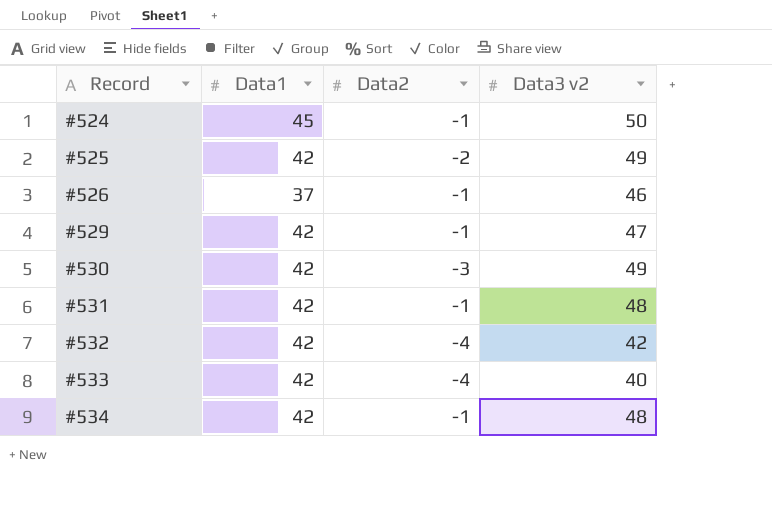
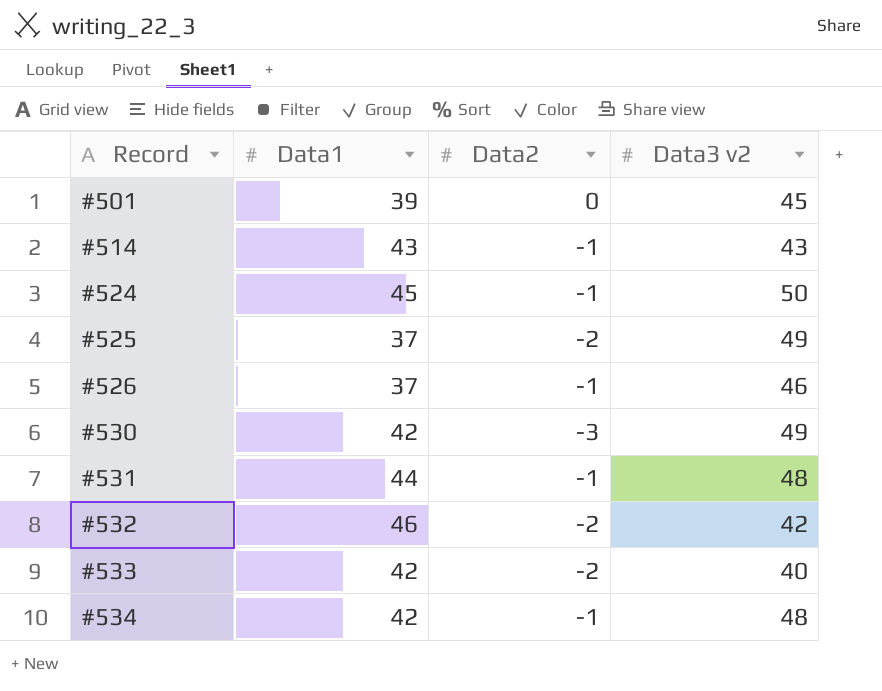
row #529: 42 | -1 | 47 -> none
row #501: none -> 39 | 0 | 45
row #514: none -> 43 | -1 | 43
#525 | Data1: 42 -> 37
#531 | Data1: 42 -> 44
#532 | Data1: 42 -> 46
#532 | Data2: -4 -> -2
#533 | Data2: -4 -> -2

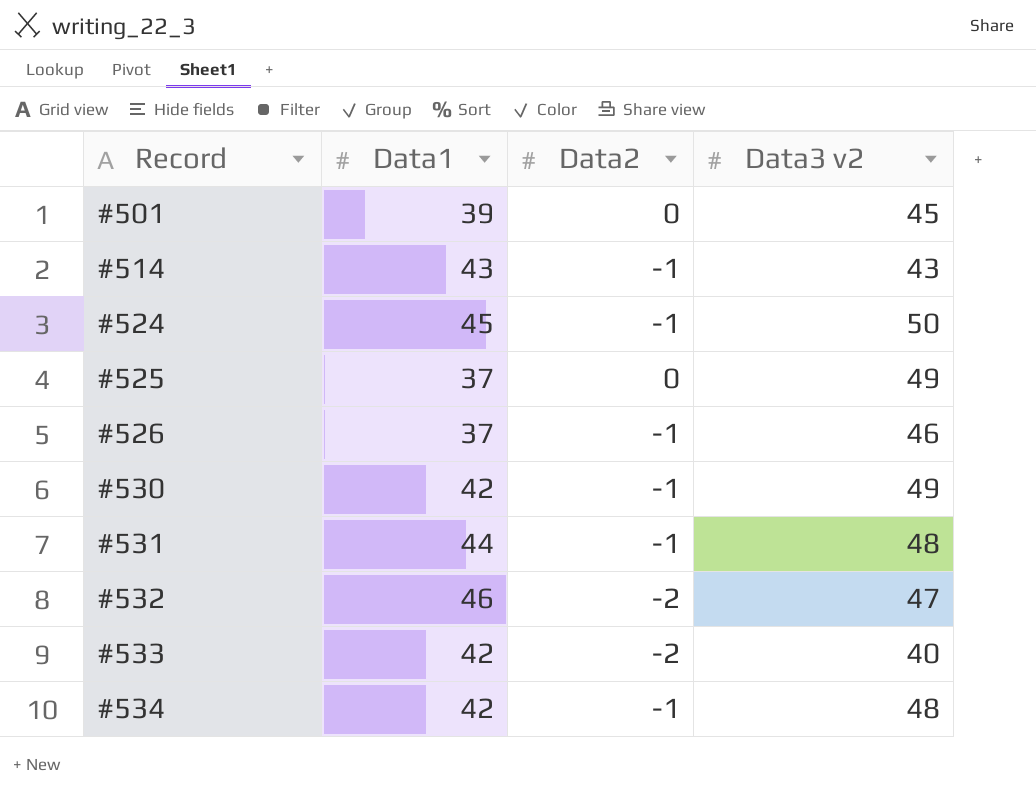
#525 | Data2: -2 -> 0
#530 | Data2: -3 -> -1
#532 | Data3 v2: 42 -> 47

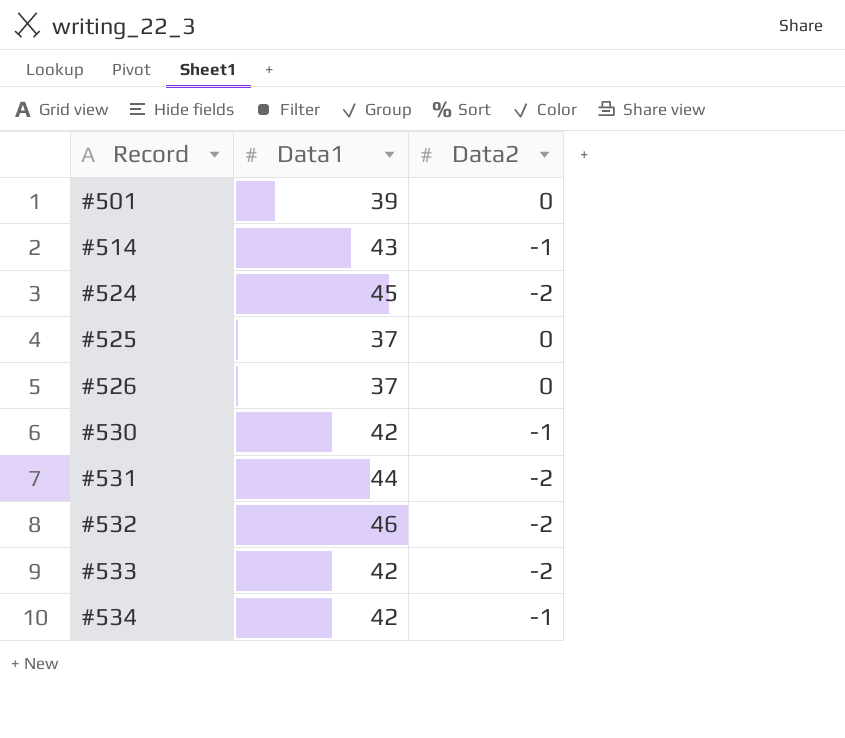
column Data3 v2 | position: 4 -> none
#524 | Data2: -1 -> -2
#526 | Data2: -1 -> 0
#531 | Data2: -1 -> -2

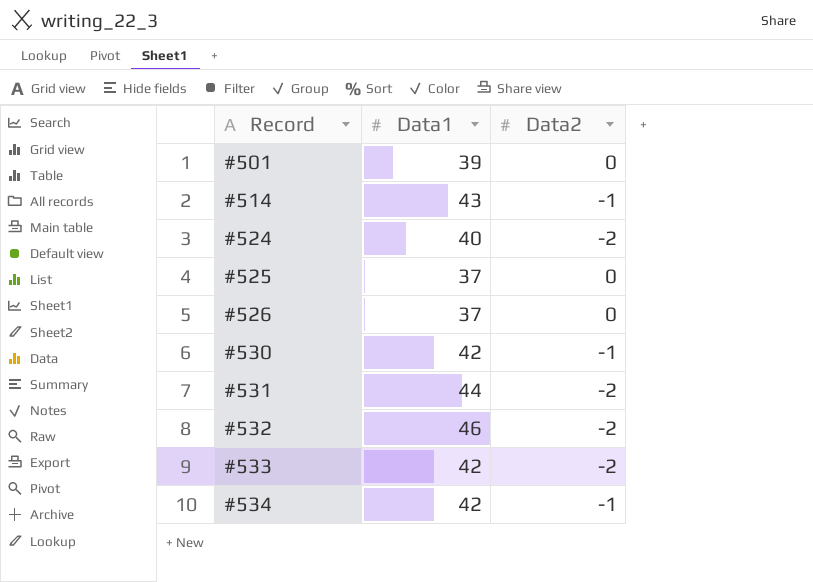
#524 | Data1: 45 -> 40

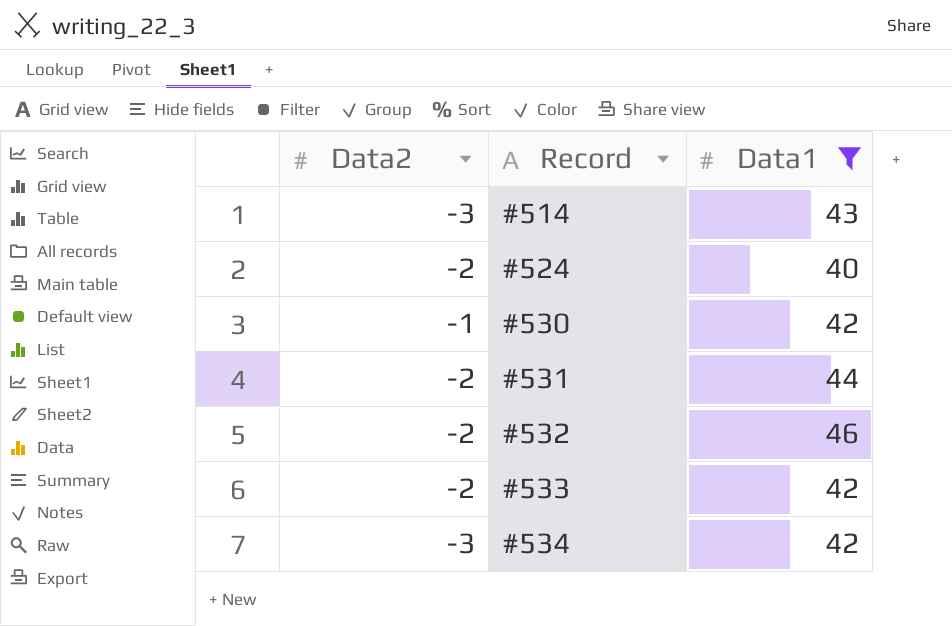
filter: none -> Data1 >= 40
column Data2 | position: 3 -> 1
#514 | Data2: -1 -> -3
#534 | Data2: -1 -> -3

